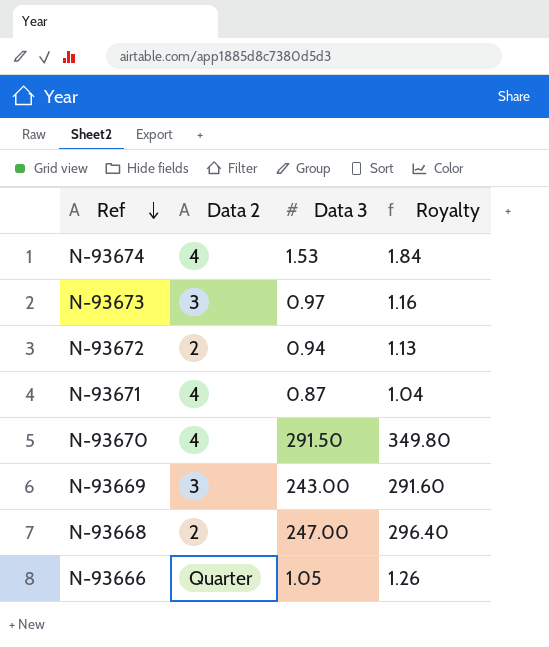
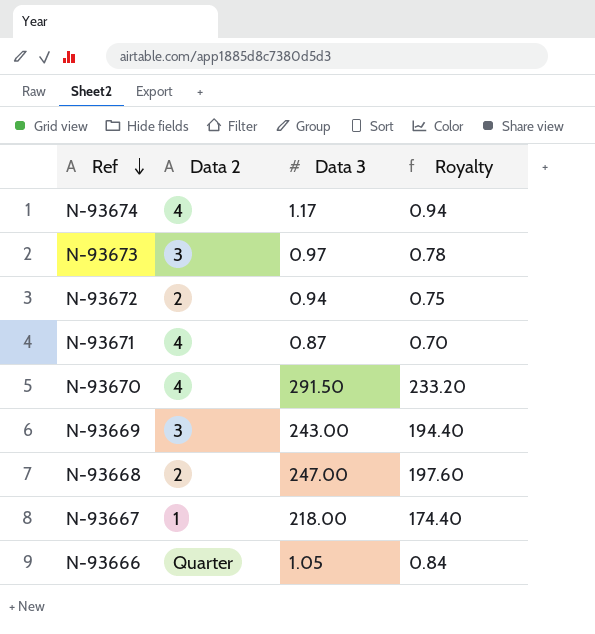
column Royalty | formula: [Data 3] * 1.2 -> [Data 3] * 0.8
N-93674 | Data 3: 1.53 -> 1.17
row N-93667: none -> 1 | 218.00 | 174.40

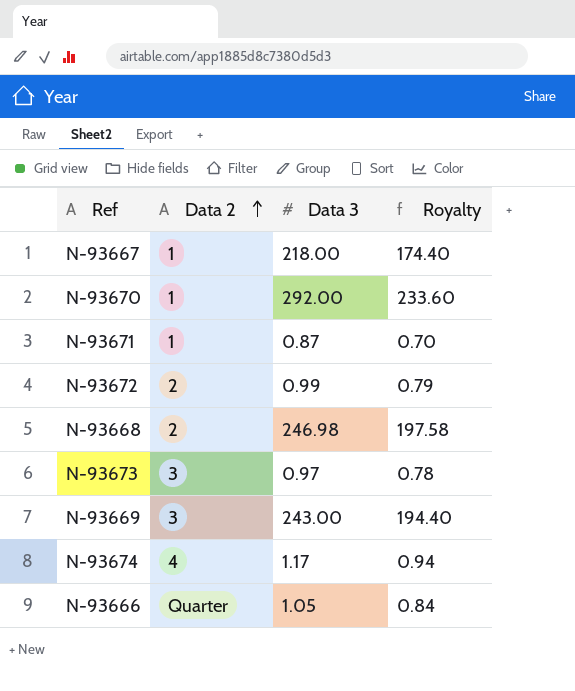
row order: Ref descending -> Data 2 ascending
N-93670 | Data 2: 4 -> 1
N-93670 | Data 3: 291.50 -> 292.00
N-93670 | Royalty: 233.20 -> 233.60
N-93671 | Data 2: 4 -> 1
N-93672 | Data 3: 0.94 -> 0.99
N-93672 | Royalty: 0.75 -> 0.79
N-93668 | Data 3: 247.00 -> 246.98
N-93668 | Royalty: 197.60 -> 197.58

